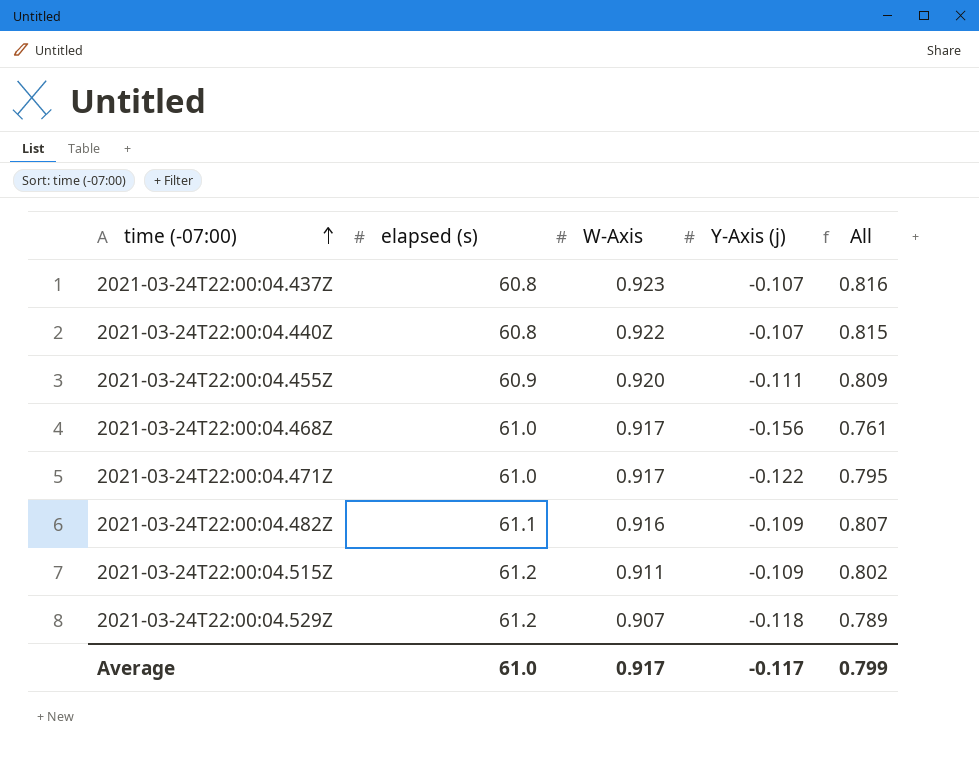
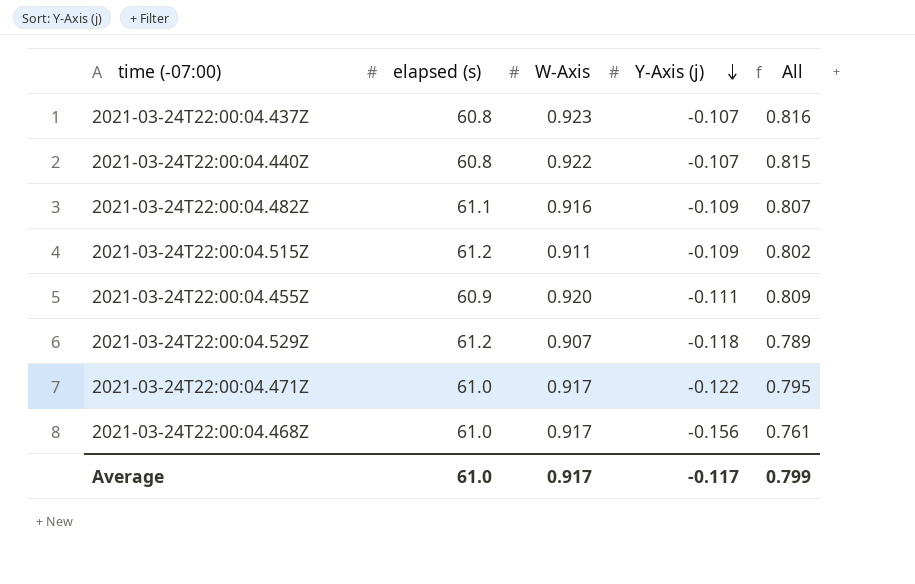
row order: time (-07:00) ascending -> Y-Axis (j) descending

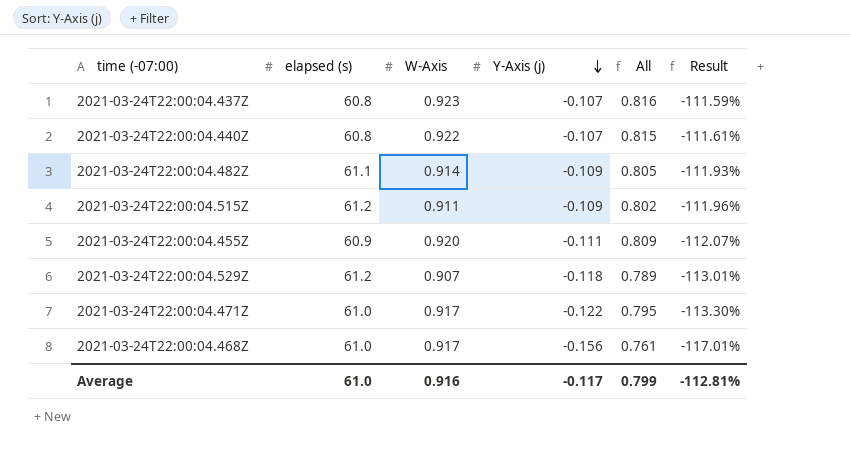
column Result | formula: none -> ([Y-Axis (j)] - [W-Axis]) / [W-Axis]
2021-03-24T22:00:04.482Z | W-Axis: 0.916 -> 0.914
2021-03-24T22:00:04.482Z | All: 0.807 -> 0.805
Average | W-Axis: 0.917 -> 0.916

